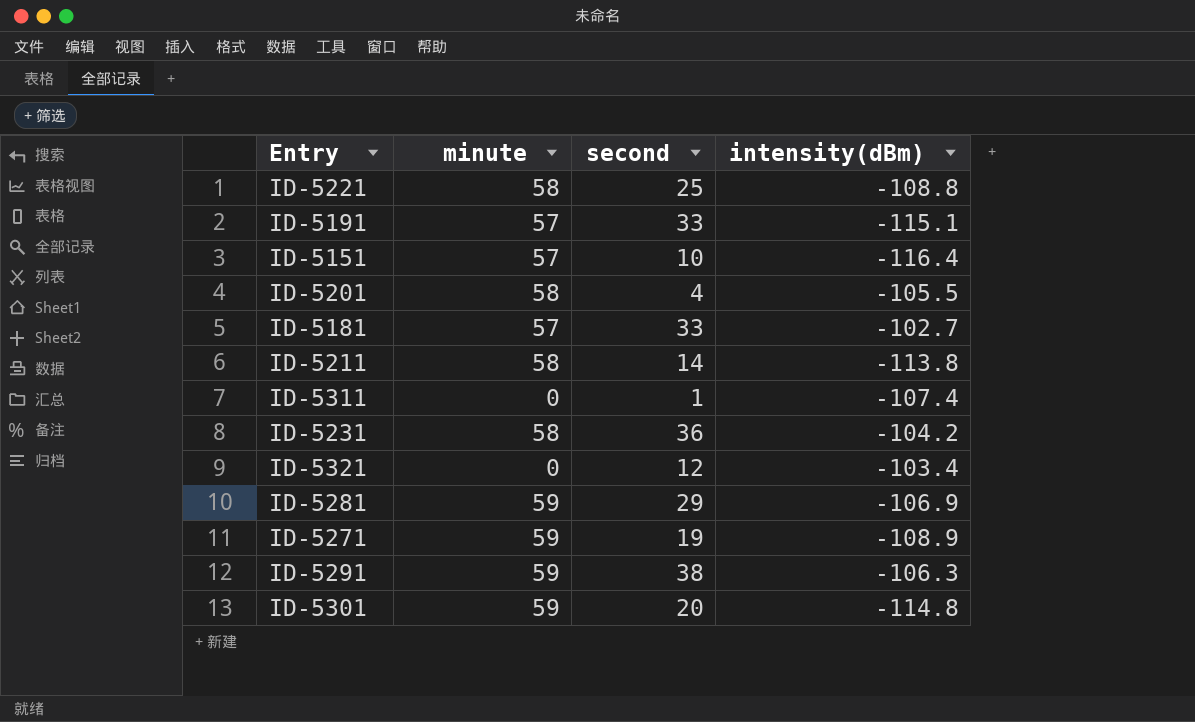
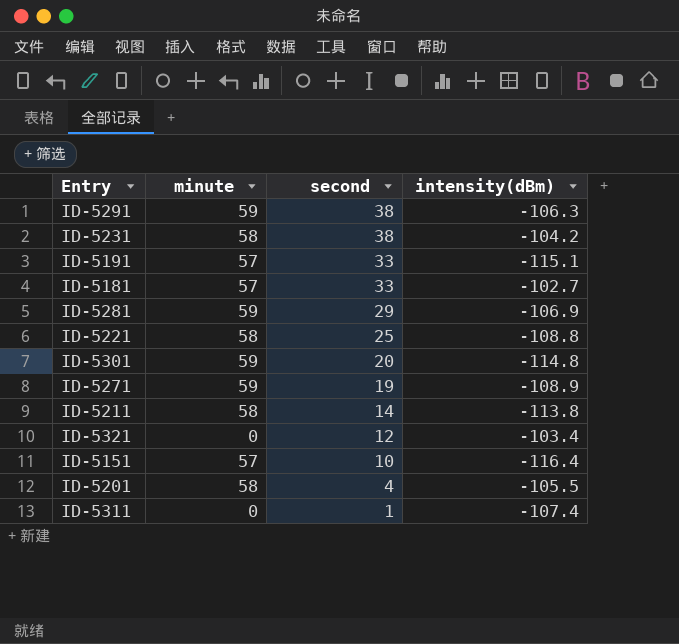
row order: none -> second descending
ID-5231 | second: 36 -> 38

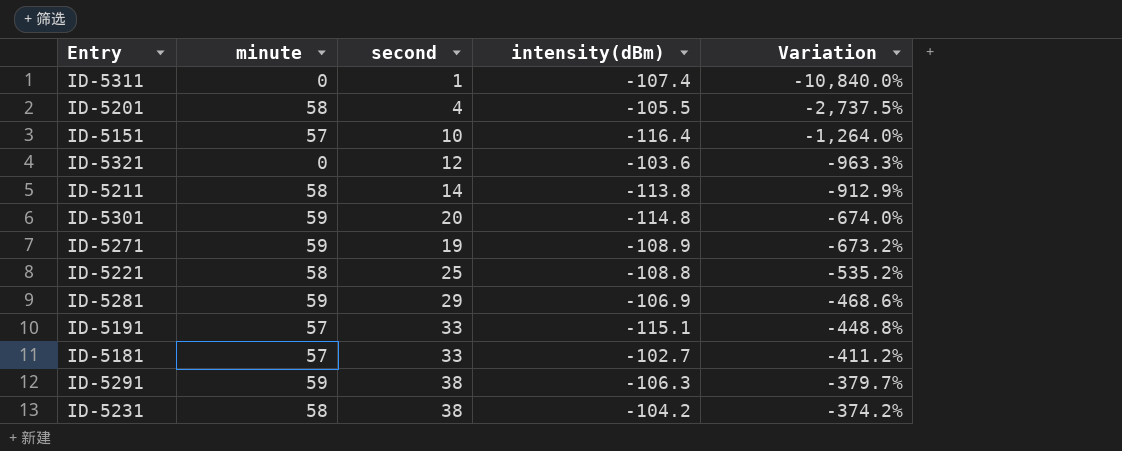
row order: second descending -> Variation ascending
column Variation | formula: none -> ([intensity(dBm)] - [second]) / [second]
ID-5321 | intensity(dBm): -103.4 -> -103.6

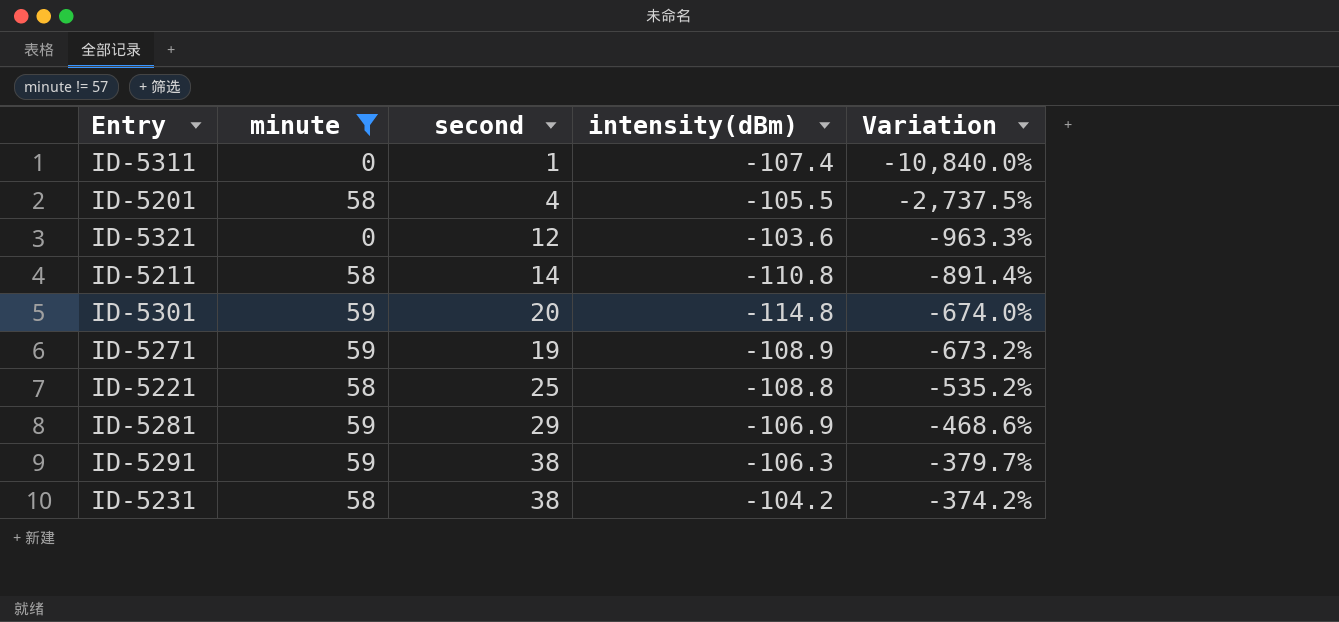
filter: none -> minute != 57
ID-5211 | intensity(dBm): -113.8 -> -110.8
ID-5211 | Variation: -912.9% -> -891.4%

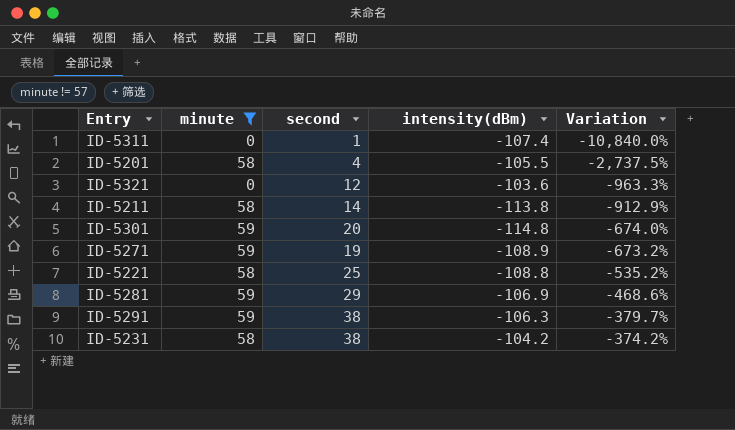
ID-5211 | intensity(dBm): -110.8 -> -113.8
ID-5211 | Variation: -891.4% -> -912.9%

